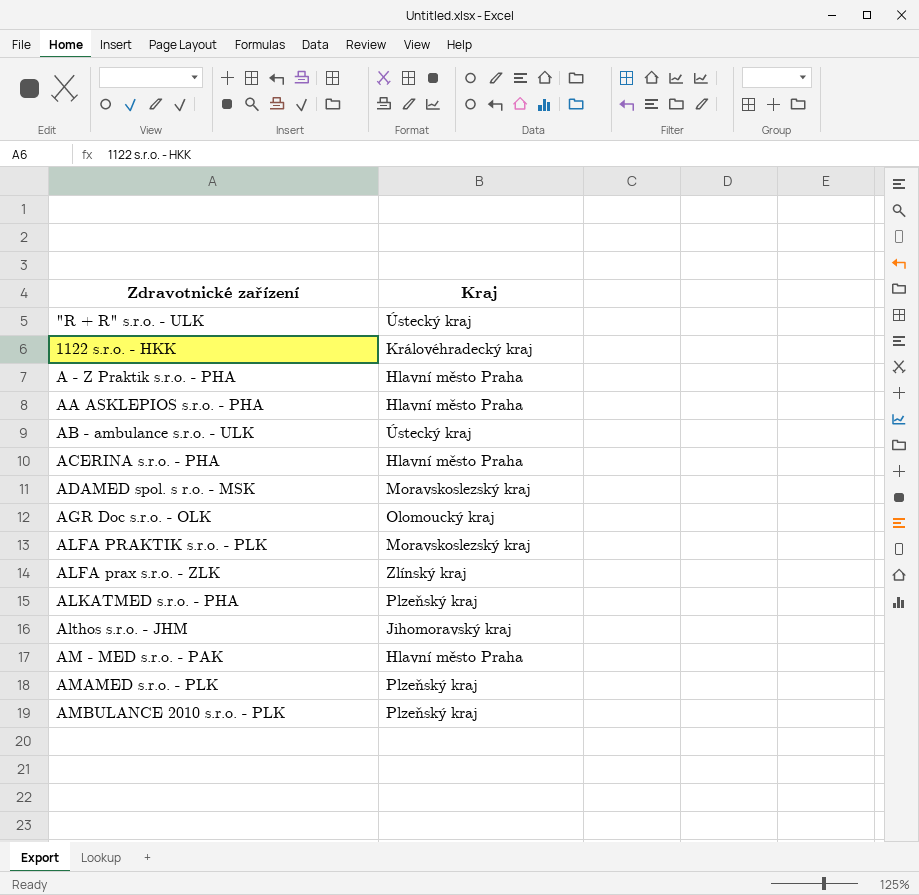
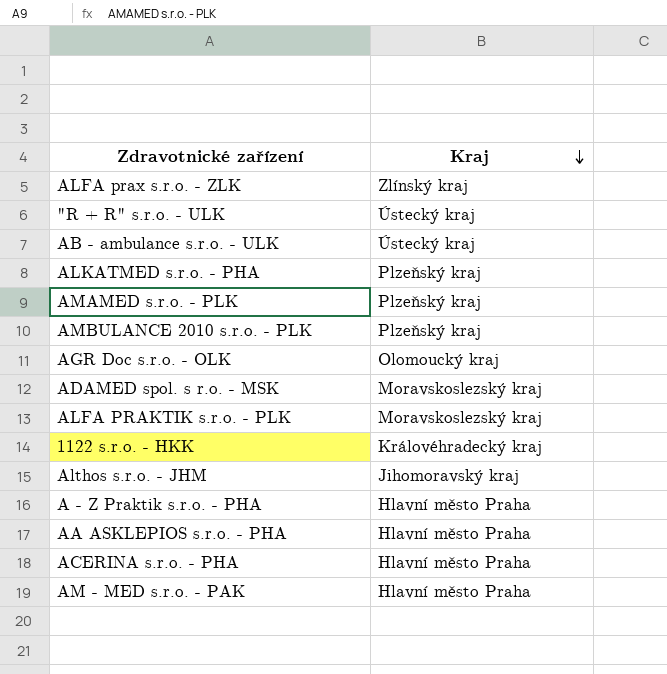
row order: none -> Kraj descending

